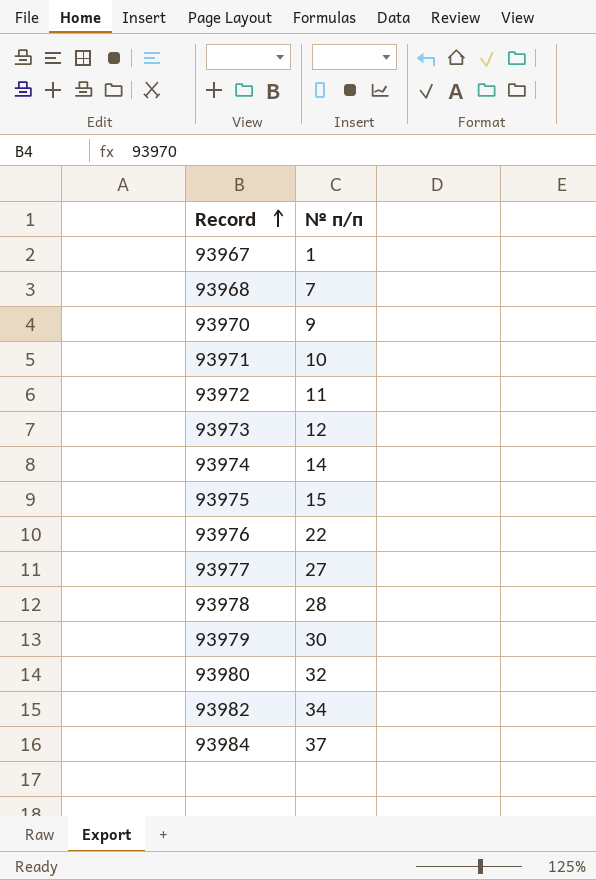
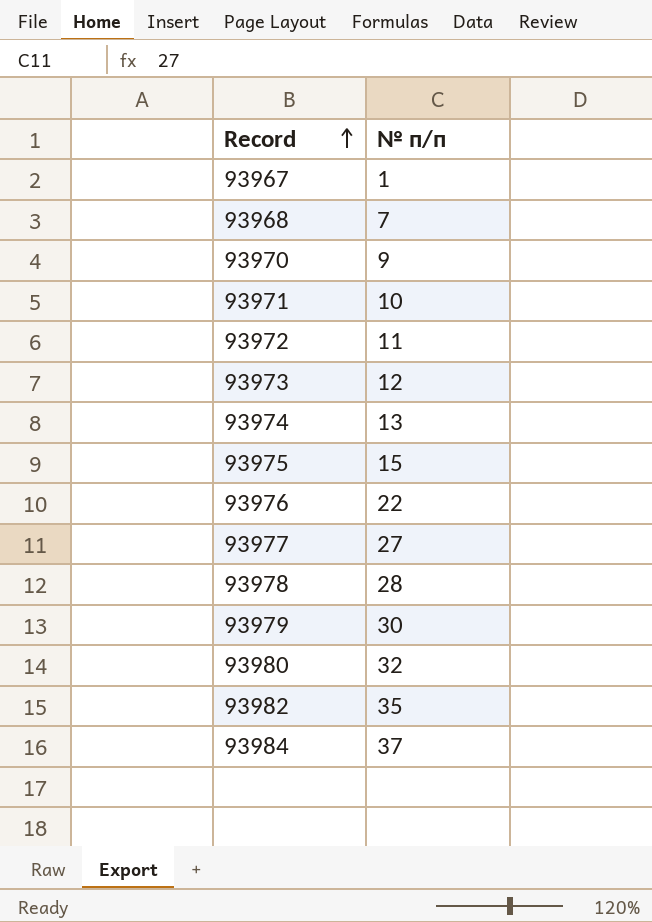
93974 | № п/п: 14 -> 13
93982 | № п/п: 34 -> 35

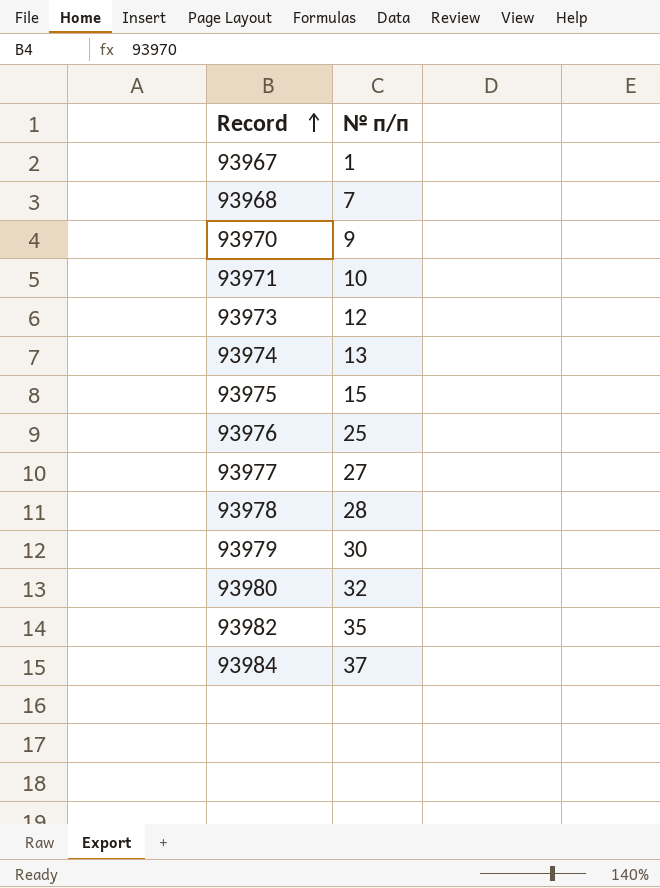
row 93972: 11 -> none
93976 | № п/п: 22 -> 25

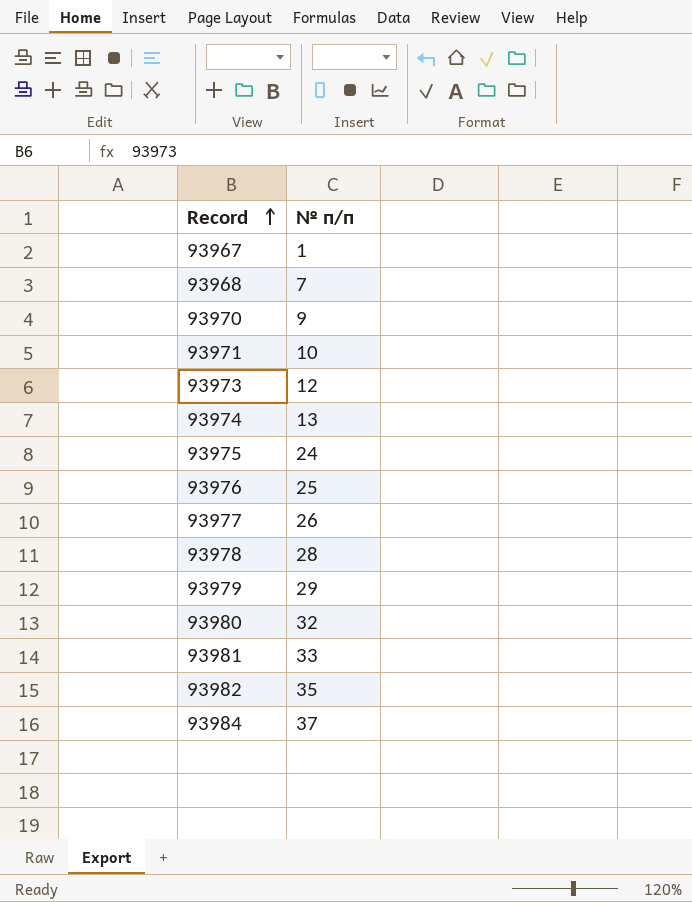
93975 | № п/п: 15 -> 24
93977 | № п/п: 27 -> 26
93979 | № п/п: 30 -> 29
row 93981: none -> 33

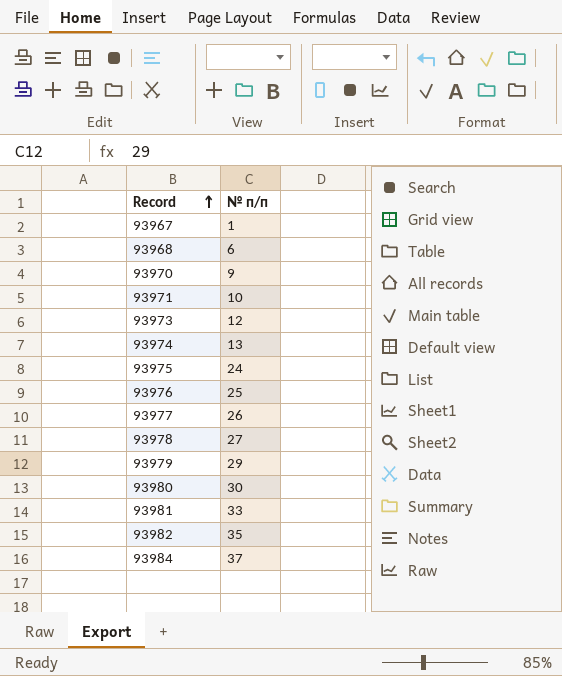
93968 | № п/п: 7 -> 6
93978 | № п/п: 28 -> 27
93980 | № п/п: 32 -> 30

